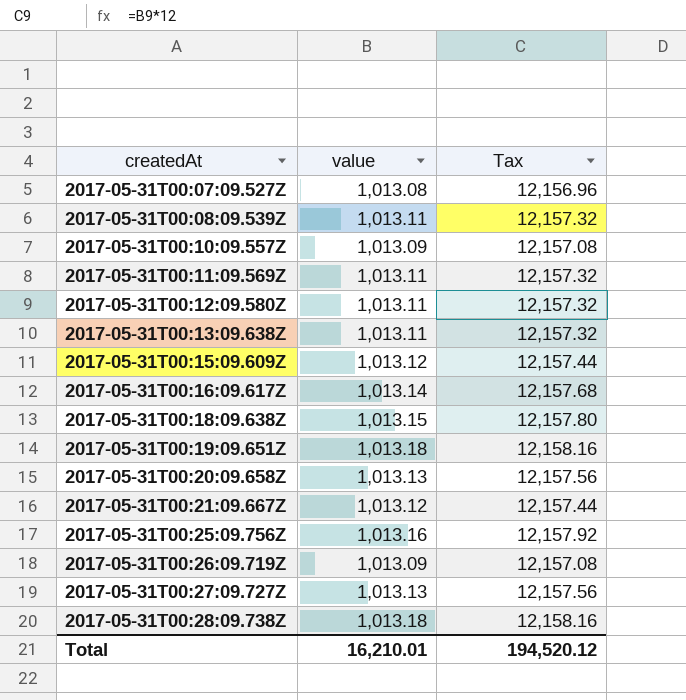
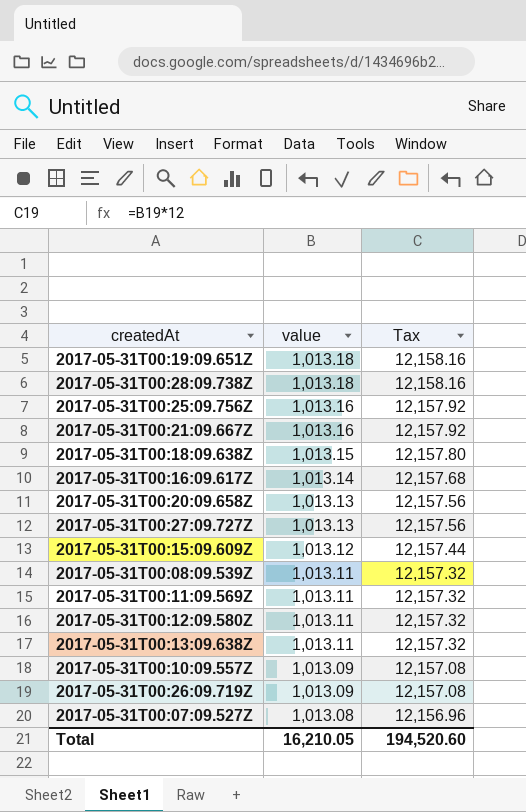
row order: createdAt ascending -> value descending
2017-05-31T00:21:09.667Z | value: 1,013.12 -> 1,013.16
2017-05-31T00:21:09.667Z | Tax: 12,157.44 -> 12,157.92
Total | value: 16,210.01 -> 16,210.05
Total | Tax: 194,520.12 -> 194,520.60

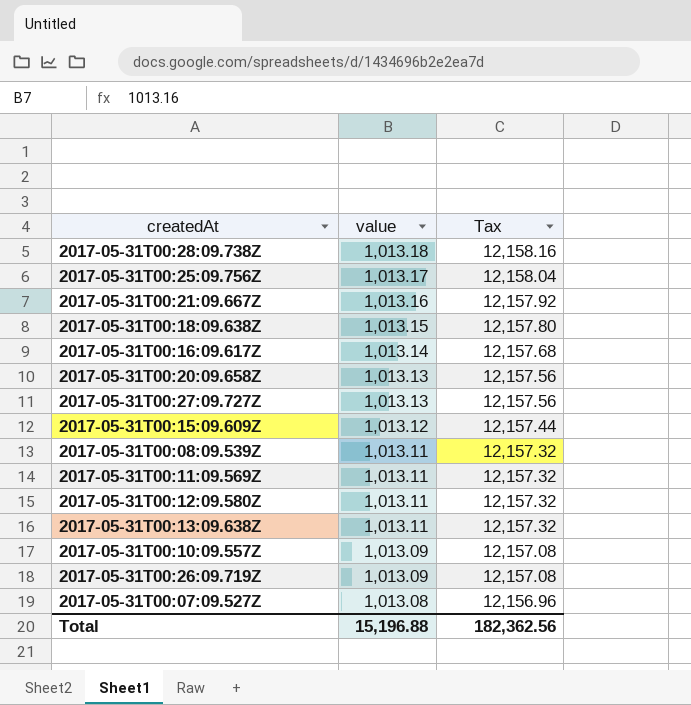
row 2017-05-31T00:19:09.651Z: 1,013.18 | 12,158.16 -> none
2017-05-31T00:25:09.756Z | value: 1,013.16 -> 1,013.17
2017-05-31T00:25:09.756Z | Tax: 12,157.92 -> 12,158.04
Total | value: 16,210.05 -> 15,196.88
Total | Tax: 194,520.60 -> 182,362.56

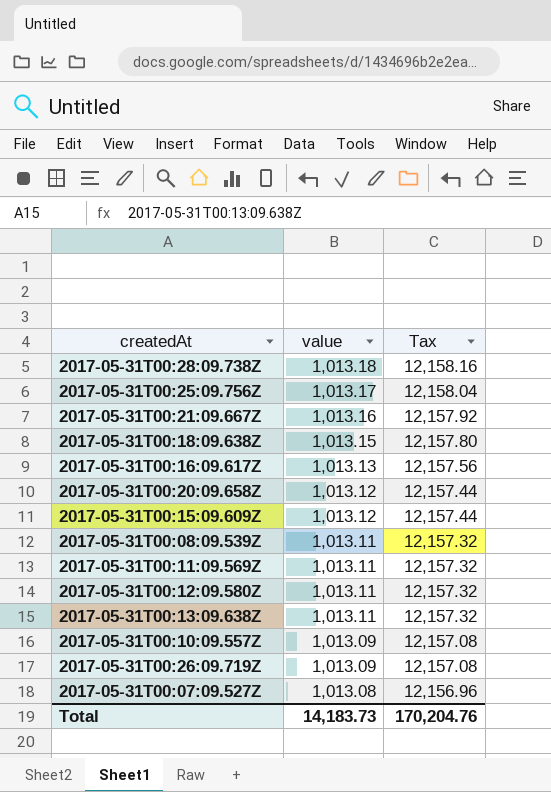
row 2017-05-31T00:27:09.727Z: 1,013.13 | 12,157.56 -> none
2017-05-31T00:16:09.617Z | value: 1,013.14 -> 1,013.13
2017-05-31T00:16:09.617Z | Tax: 12,157.68 -> 12,157.56
2017-05-31T00:20:09.658Z | value: 1,013.13 -> 1,013.12
2017-05-31T00:20:09.658Z | Tax: 12,157.56 -> 12,157.44
Total | value: 15,196.88 -> 14,183.73
Total | Tax: 182,362.56 -> 170,204.76

